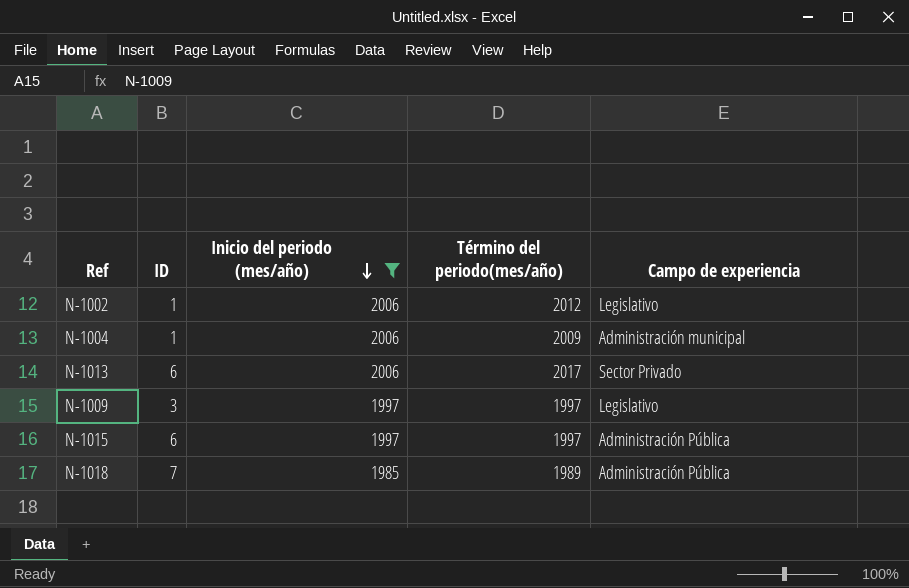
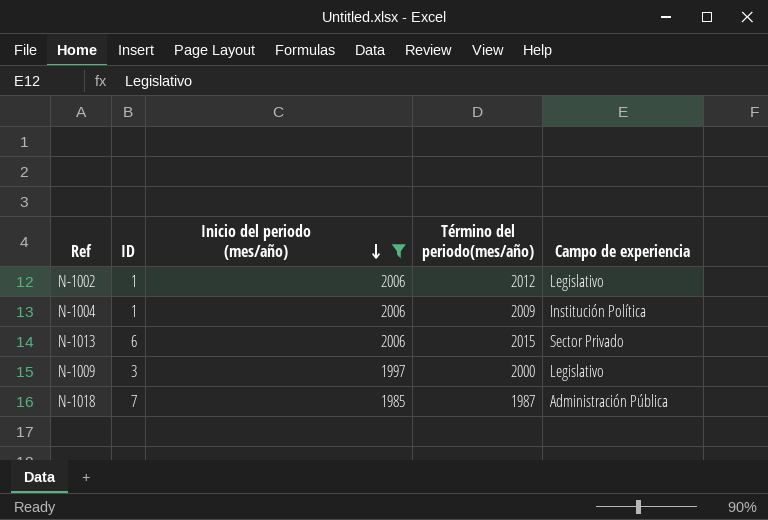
row N-1015: 6 | 1997 | 1997 | Administración Pública -> none
N-1004 | Campo de experiencia: Administración municipal -> Institución Política
N-1013 | Término del periodo(mes/año): 2017 -> 2015
N-1009 | Término del periodo(mes/año): 1997 -> 2000
N-1018 | Término del periodo(mes/año): 1989 -> 1987

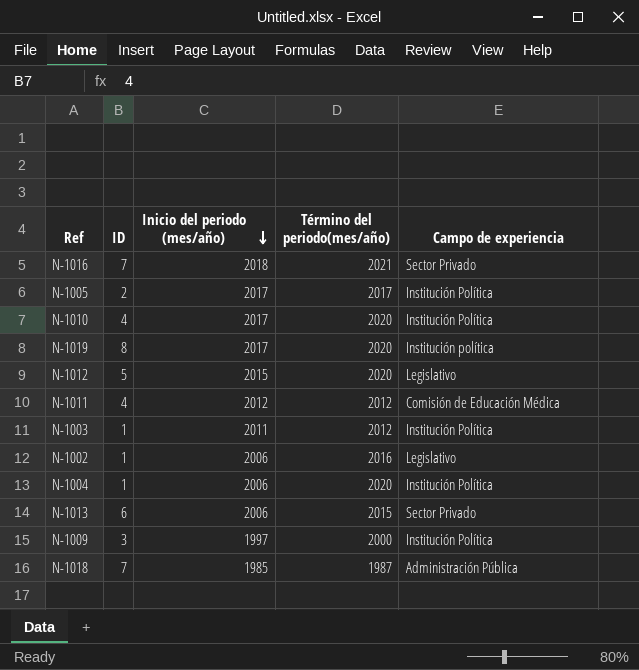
filter: Inicio del periodo (mes/año) <= 2006 -> none
N-1002 | Término del periodo(mes/año): 2012 -> 2016
N-1004 | Término del periodo(mes/año): 2009 -> 2020
N-1009 | Campo de experiencia: Legislativo -> Institución Política

